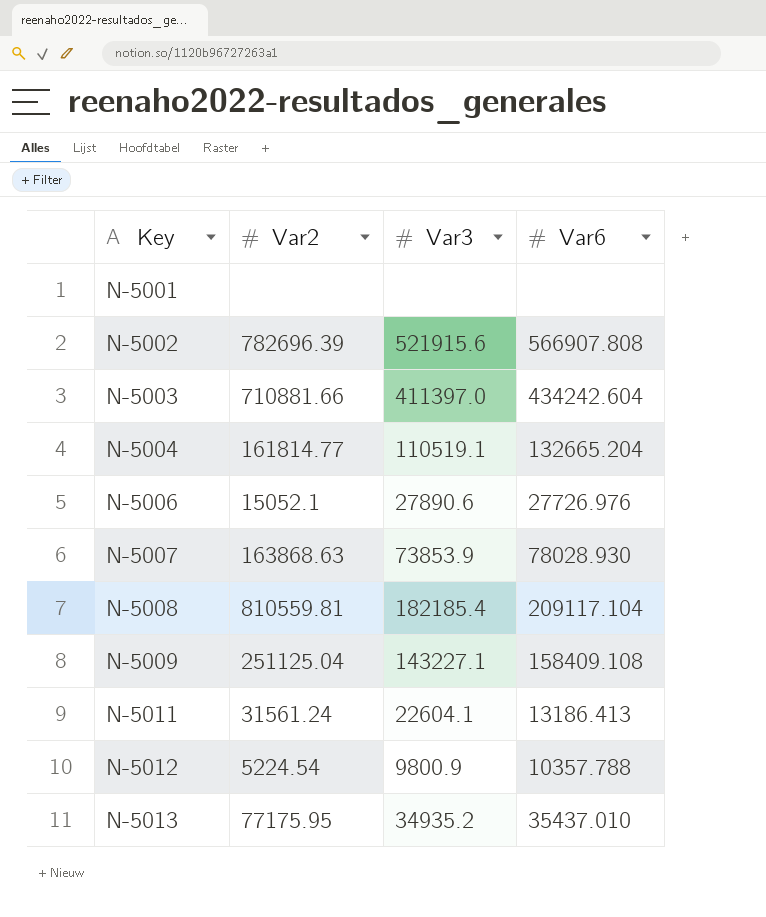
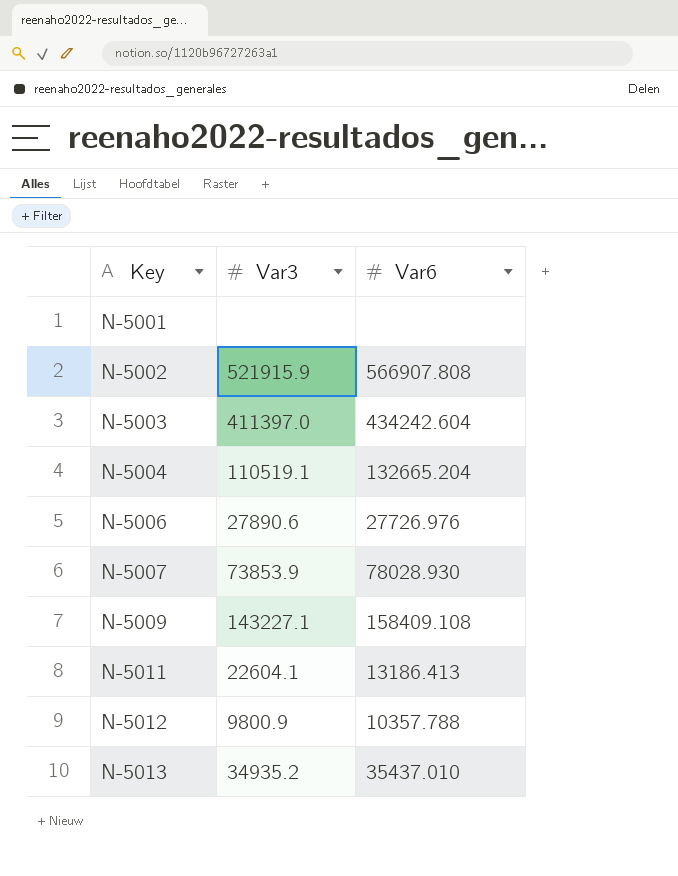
column Var2 | position: 2 -> none
row N-5008: 810559.81 | 182185.4 | 209117.104 -> none
N-5002 | Var3: 521915.6 -> 521915.9

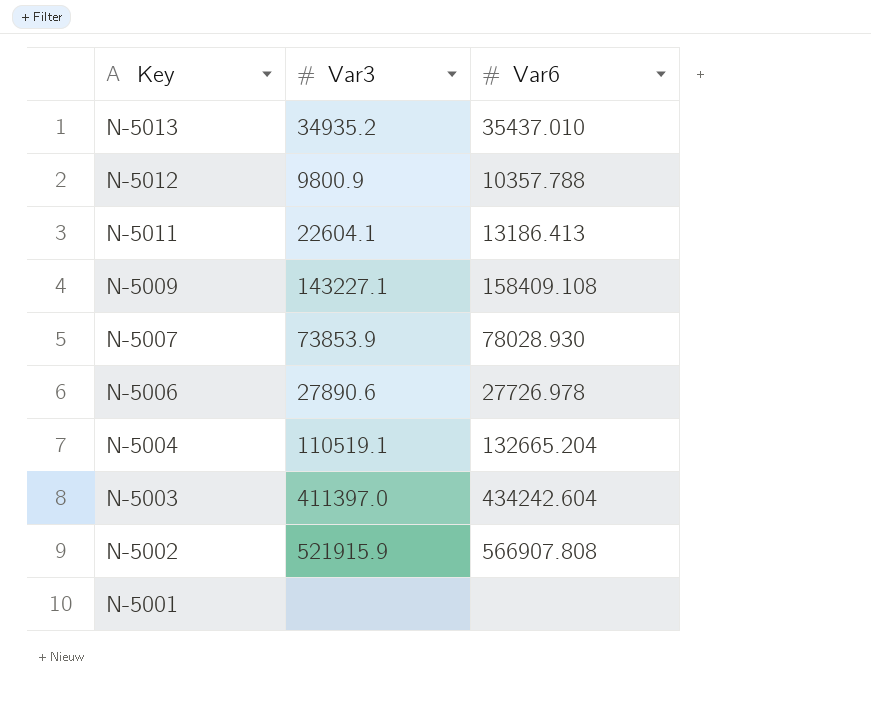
row order: Key ascending -> Key descending
N-5006 | Var6: 27726.976 -> 27726.978

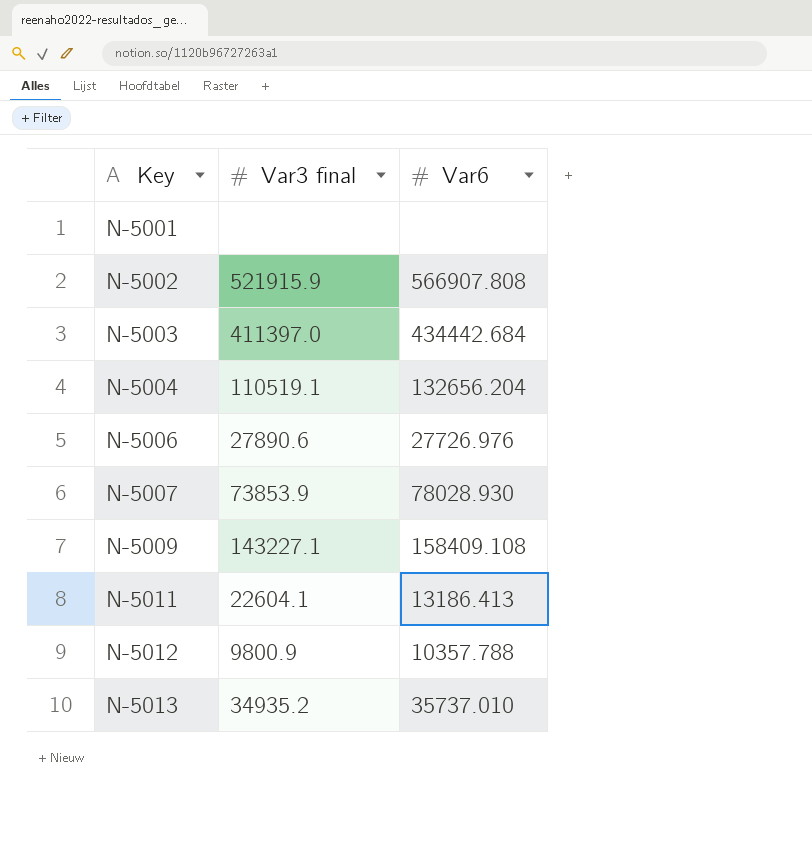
row order: Key descending -> Key ascending
column name: Var3 -> Var3 final
N-5003 | Var6: 434242.604 -> 434442.684
N-5004 | Var6: 132665.204 -> 132656.204
N-5006 | Var6: 27726.978 -> 27726.976
N-5013 | Var6: 35437.010 -> 35737.010

